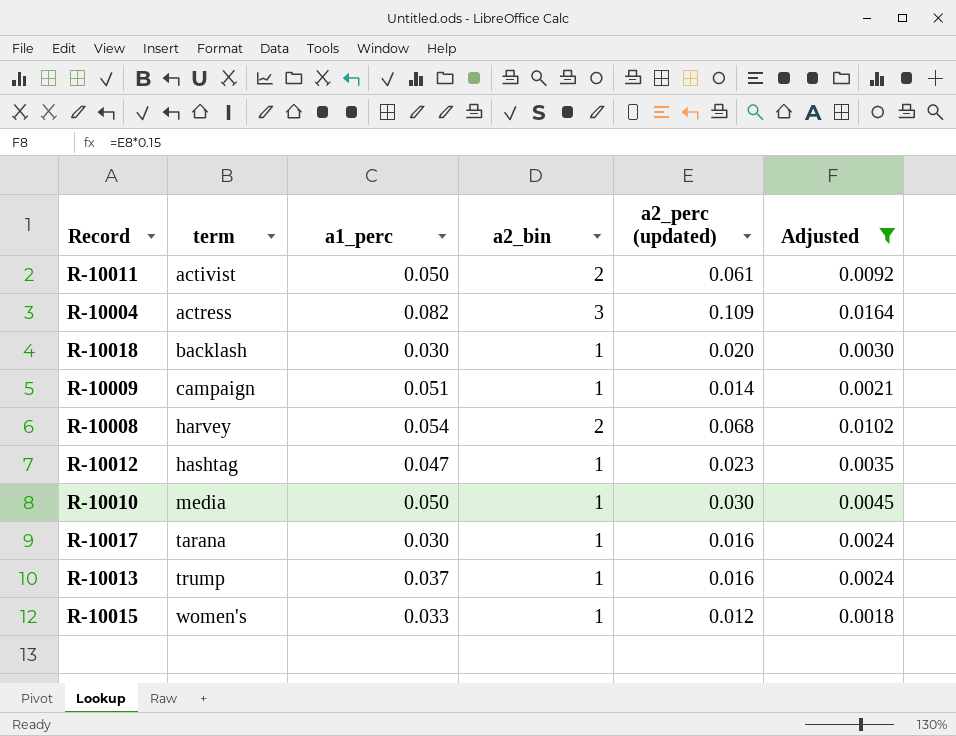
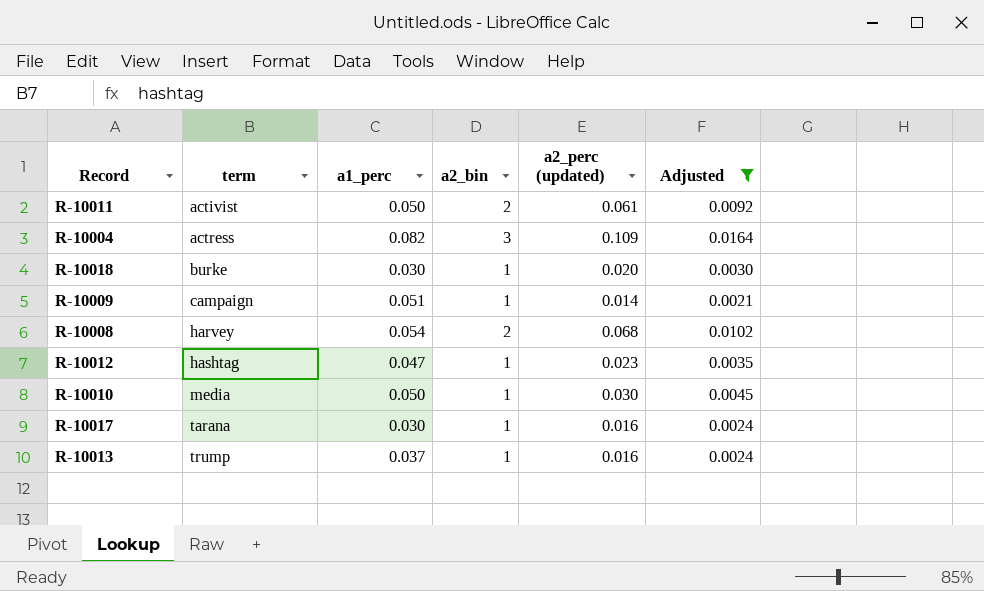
row R-10015: women's | 0.033 | 1 | 0.012 | 0.0018 -> none
R-10018 | term: backlash -> burke

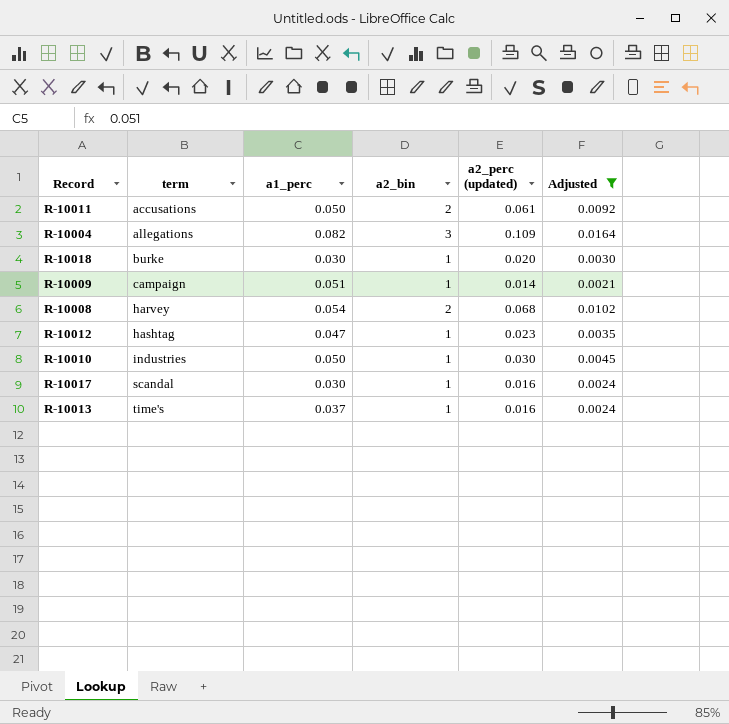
R-10011 | term: activist -> accusations
R-10004 | term: actress -> allegations
R-10010 | term: media -> industries
R-10017 | term: tarana -> scandal
R-10013 | term: trump -> time's

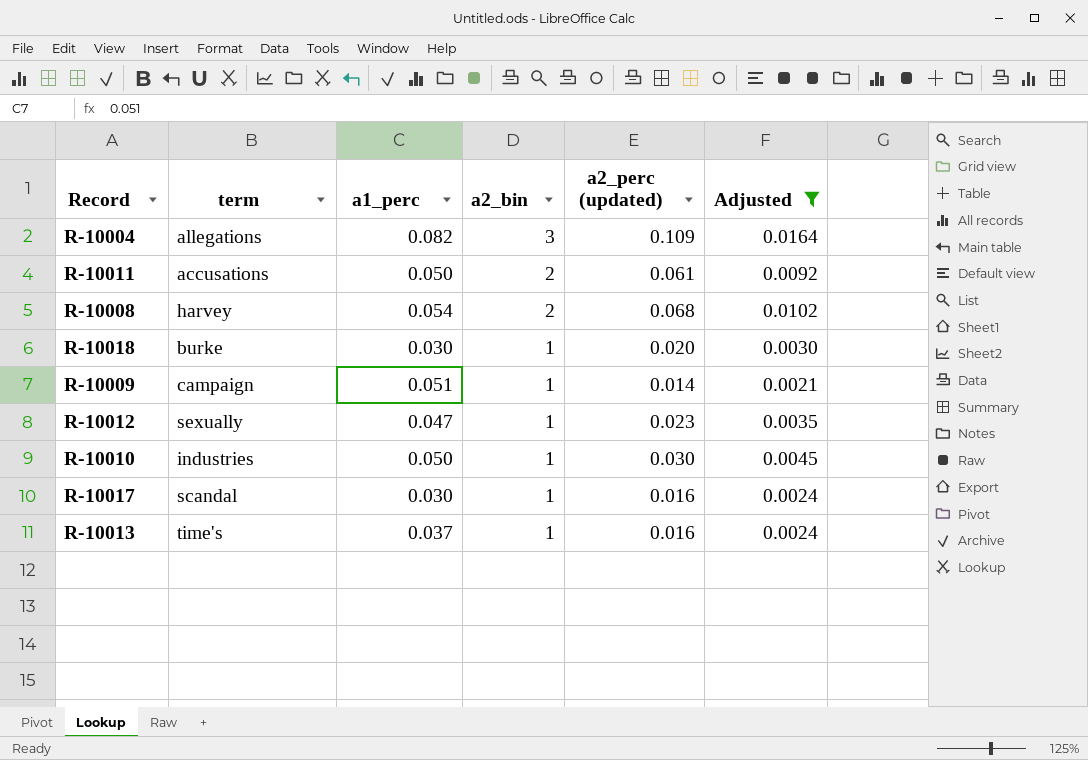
row order: term ascending -> a2_bin descending
R-10012 | term: hashtag -> sexually

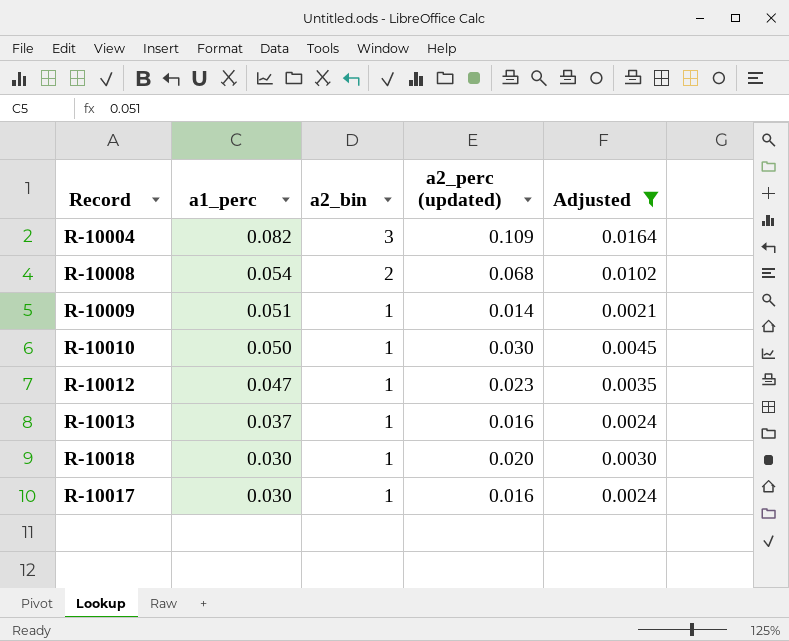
row order: a2_bin descending -> a1_perc descending
column term | position: 2 -> none
row R-10011: accusations | 0.050 | 2 | 0.061 | 0.0092 -> none

